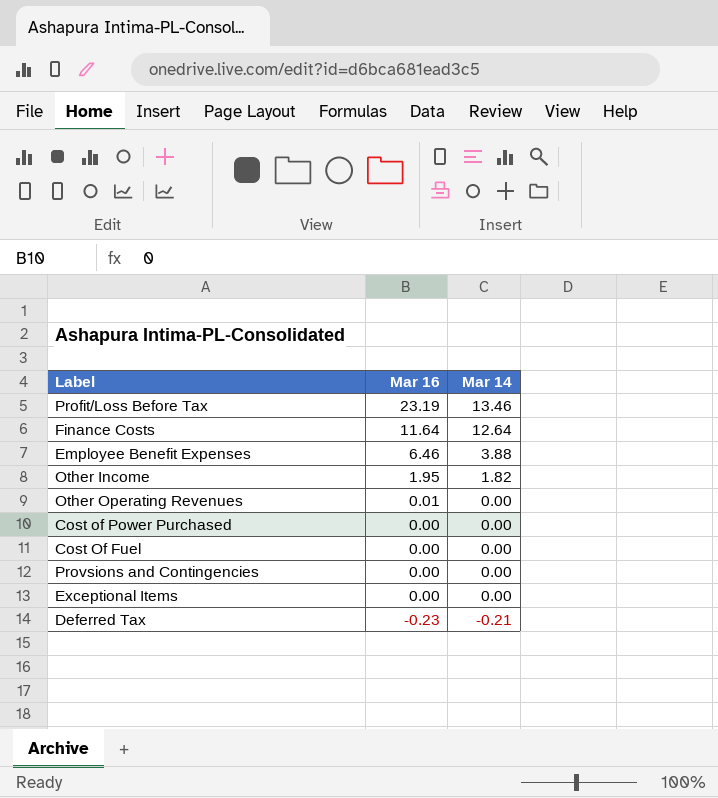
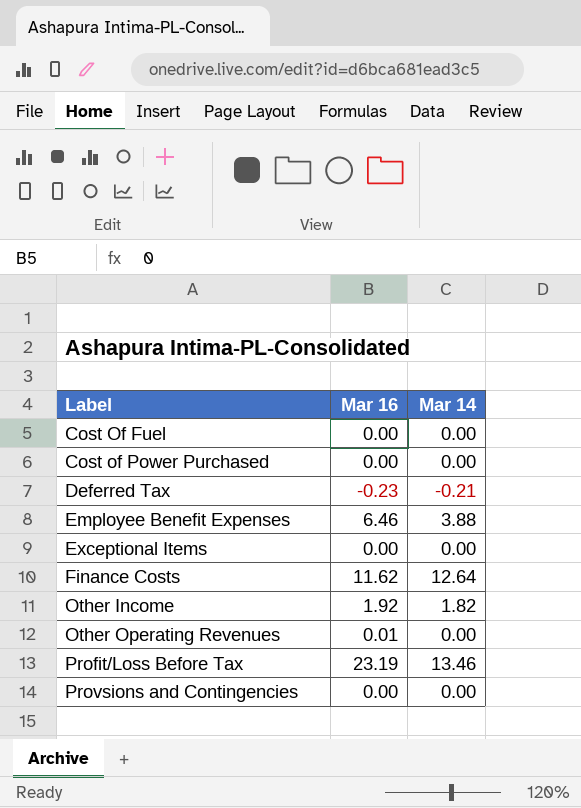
row order: Mar 16 descending -> Label ascending
Finance Costs | Mar 16: 11.64 -> 11.62
Other Income | Mar 16: 1.95 -> 1.92

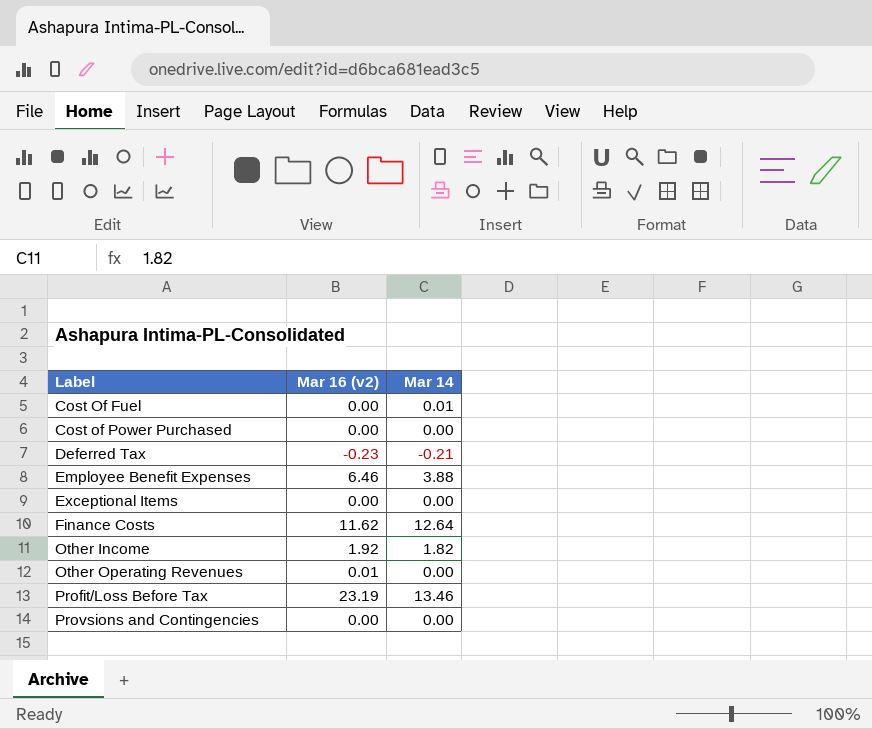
column name: Mar 16 -> Mar 16 (v2)
Cost Of Fuel | Mar 14: 0.00 -> 0.01

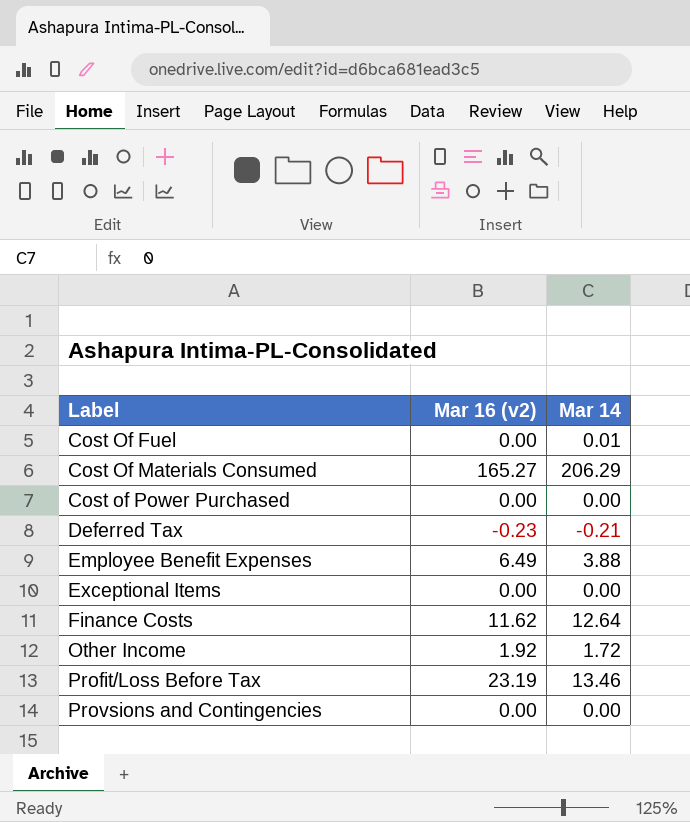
row Other Operating Revenues: 0.01 | 0.00 -> none
row Cost Of Materials Consumed: none -> 165.27 | 206.29
Employee Benefit Expenses | Mar 16 (v2): 6.46 -> 6.49
Other Income | Mar 14: 1.82 -> 1.72

